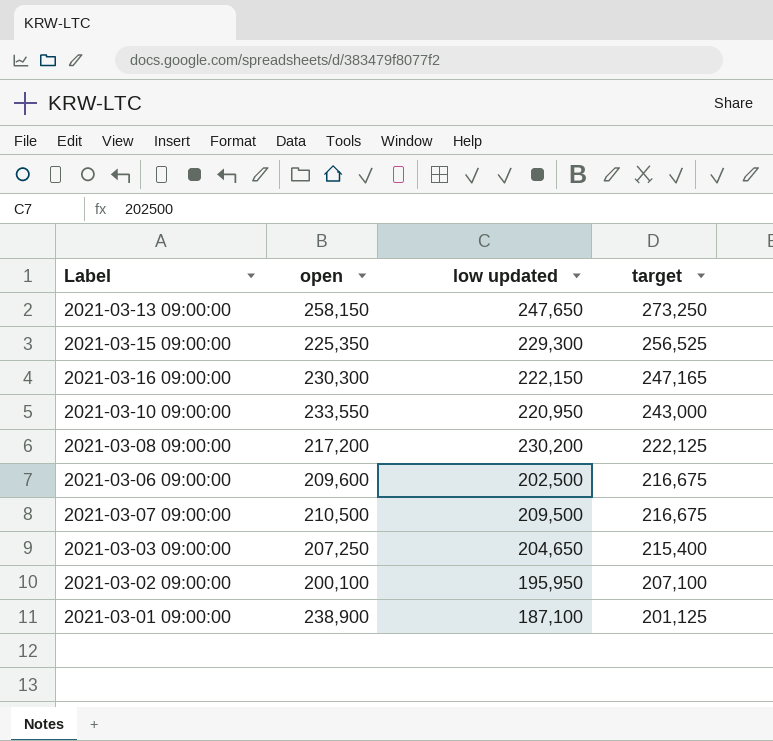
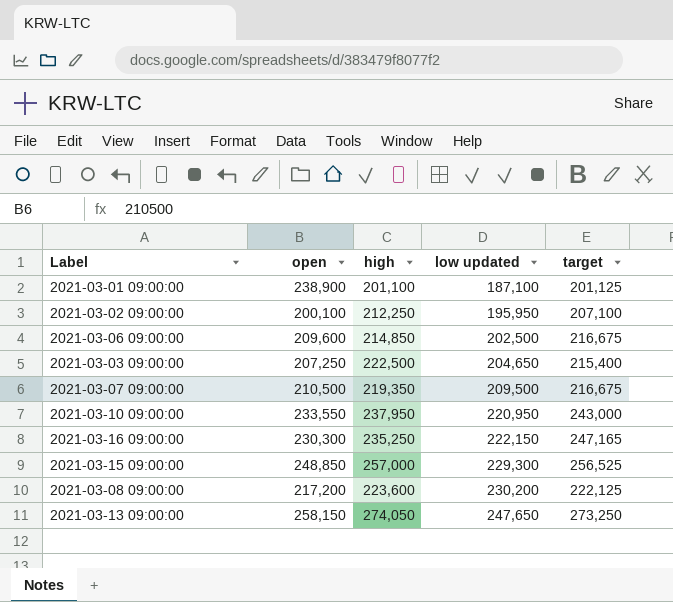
row order: target descending -> low updated ascending
column high | position: none -> 3
2021-03-15 09:00:00 | open: 225,350 -> 248,850

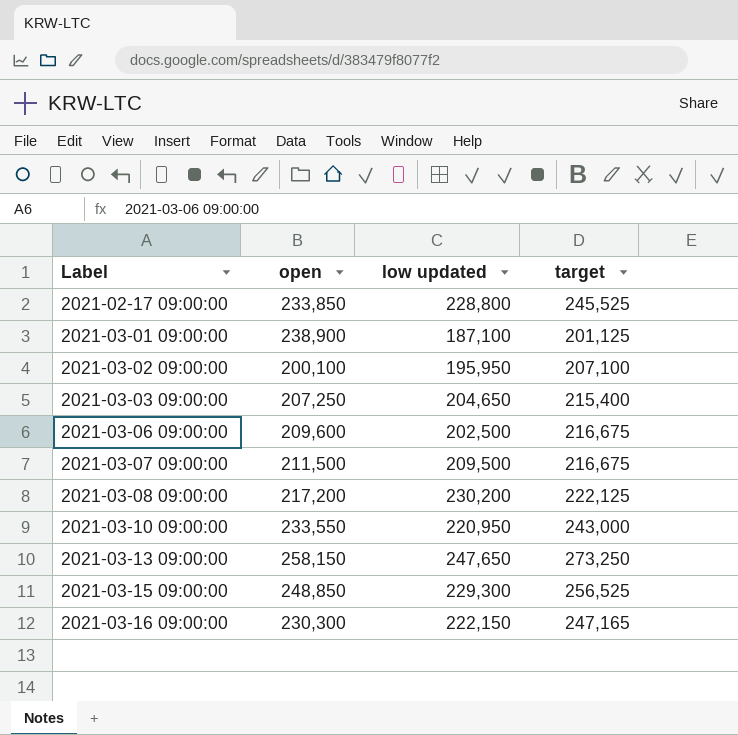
row order: low updated ascending -> Label ascending
column high | position: 3 -> none
row 2021-02-17 09:00:00: none -> 233,850 | 228,800 | 245,525
2021-03-07 09:00:00 | open: 210,500 -> 211,500

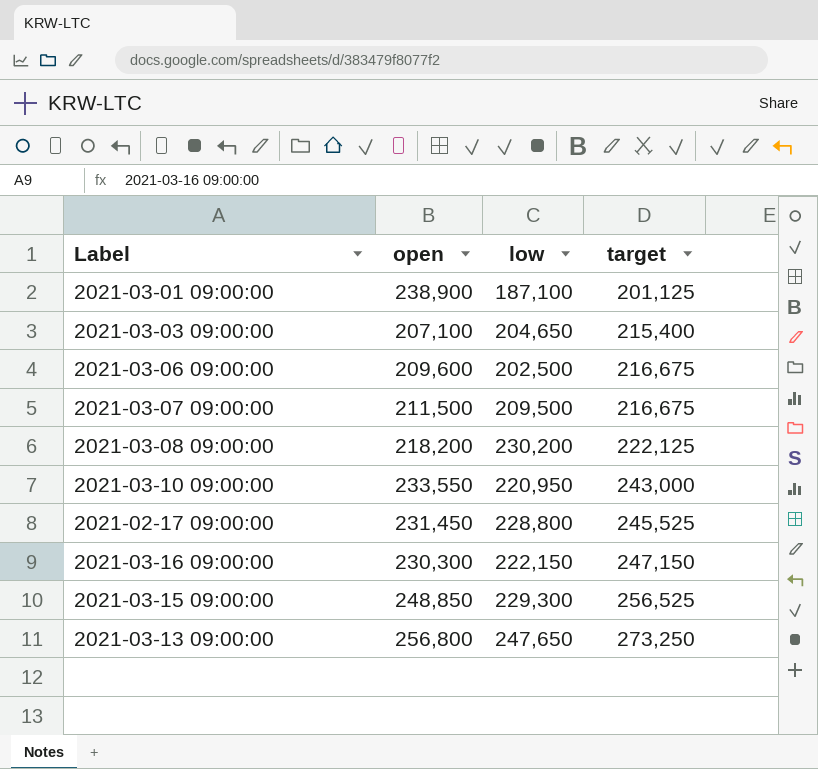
row order: Label ascending -> target ascending
column name: low updated -> low
row 2021-03-02 09:00:00: 200,100 | 195,950 | 207,100 -> none
2021-03-03 09:00:00 | open: 207,250 -> 207,100
2021-03-08 09:00:00 | open: 217,200 -> 218,200
2021-02-17 09:00:00 | open: 233,850 -> 231,450
2021-03-16 09:00:00 | target: 247,165 -> 247,150
2021-03-13 09:00:00 | open: 258,150 -> 256,800

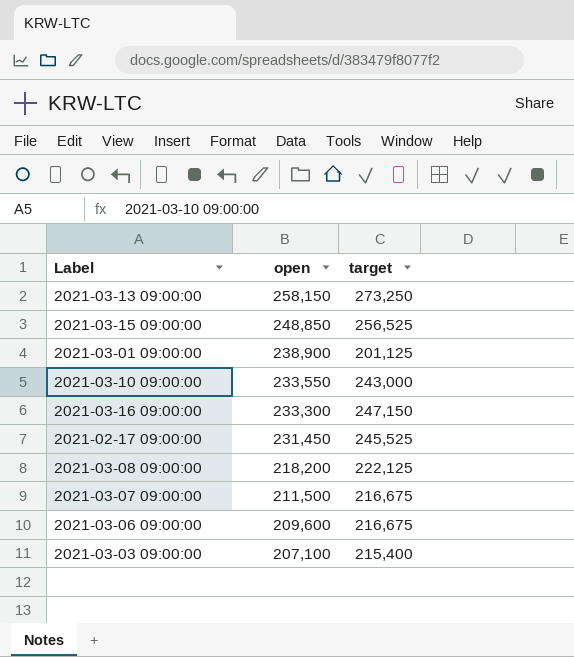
row order: target ascending -> open descending
column low | position: 3 -> none
2021-03-13 09:00:00 | open: 256,800 -> 258,150
2021-03-16 09:00:00 | open: 230,300 -> 233,300

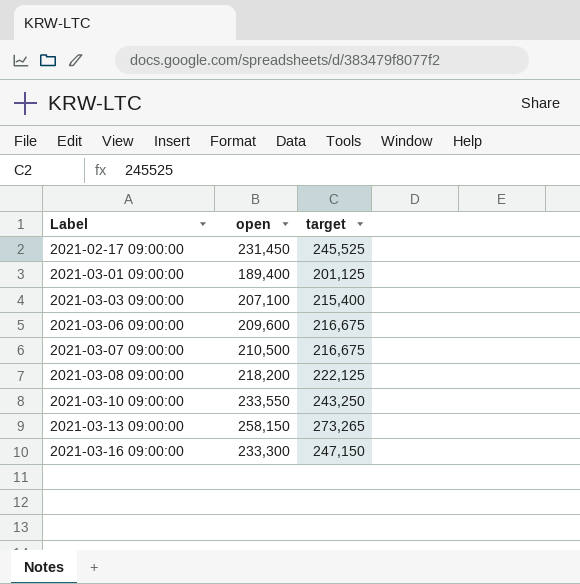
row order: open descending -> Label ascending
row 2021-03-15 09:00:00: 248,850 | 256,525 -> none
2021-03-01 09:00:00 | open: 238,900 -> 189,400
2021-03-07 09:00:00 | open: 211,500 -> 210,500
2021-03-10 09:00:00 | target: 243,000 -> 243,250
2021-03-13 09:00:00 | target: 273,250 -> 273,265

